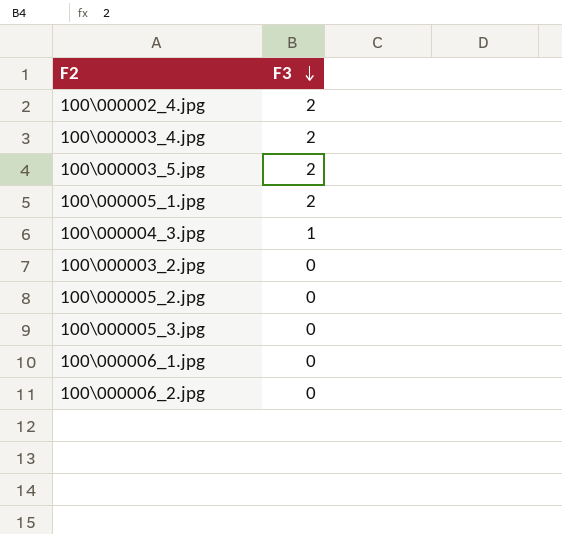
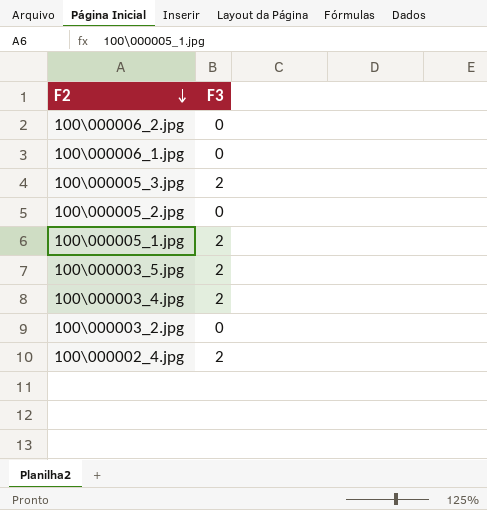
row order: F3 descending -> F2 descending
row 100\000004_3.jpg: 1 -> none
100\000005_3.jpg | F3: 0 -> 2

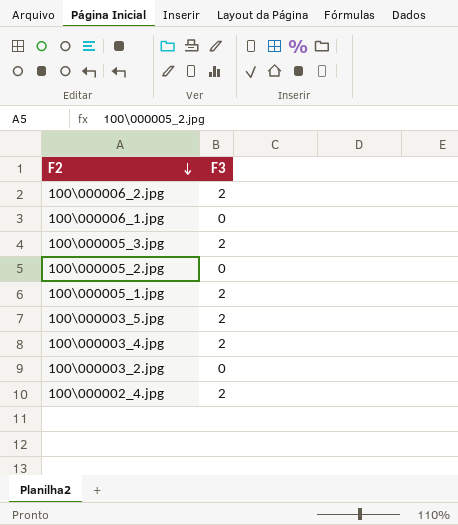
100\000006_2.jpg | F3: 0 -> 2

